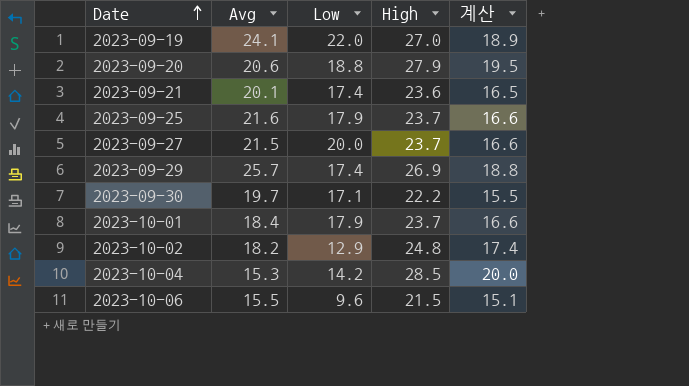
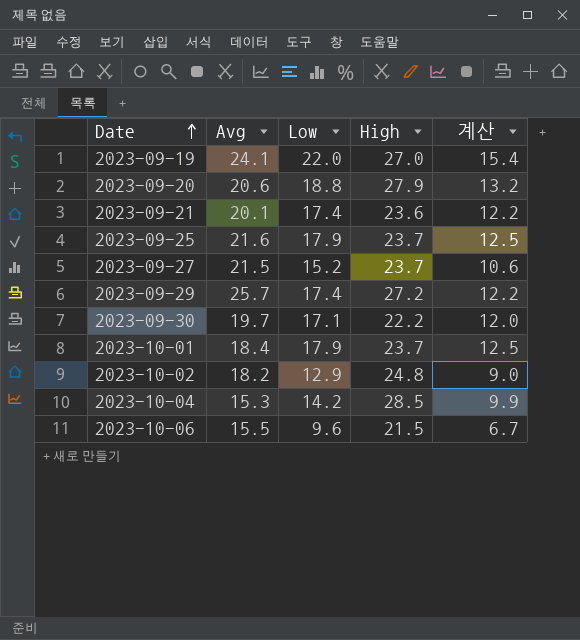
column 계산 | formula: [High] * 0.7 -> [Low] * 0.7
2023-09-27 | Low: 20.0 -> 15.2
2023-09-29 | High: 26.9 -> 27.2

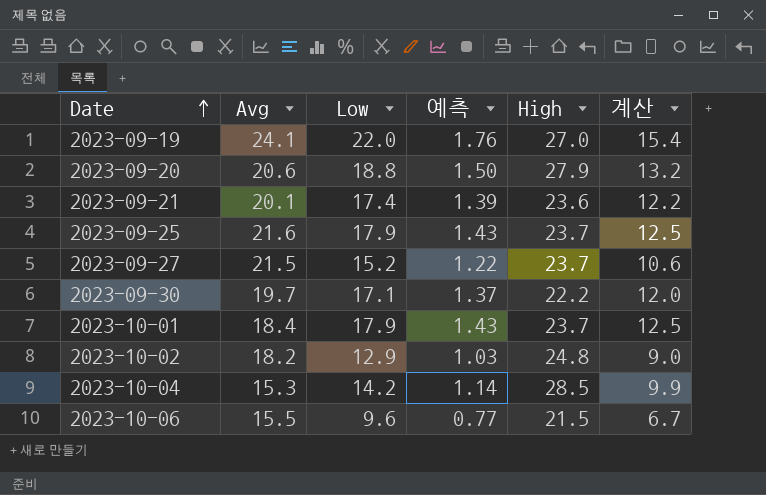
column 예측 | formula: none -> [Low] * 0.08
row 2023-09-29: 25.7 | 17.4 | 27.2 | 12.2 -> none

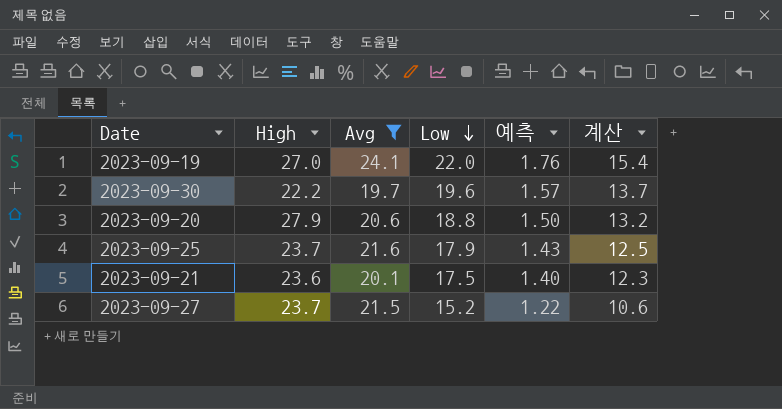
filter: none -> Avg >= 19.7
row order: Date ascending -> Low descending
column High | position: 5 -> 2
2023-09-30 | Low: 17.1 -> 19.6
2023-09-30 | 예측: 1.37 -> 1.57
2023-09-30 | 계산: 12.0 -> 13.7
2023-09-21 | Low: 17.4 -> 17.5
2023-09-21 | 예측: 1.39 -> 1.40
2023-09-21 | 계산: 12.2 -> 12.3

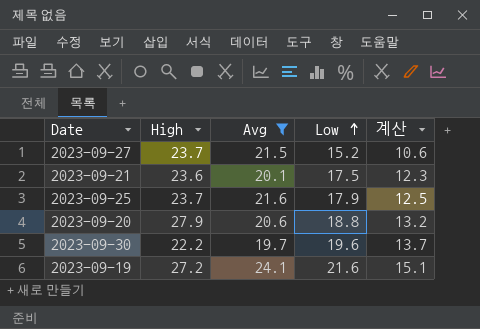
row order: Low descending -> Low ascending
column 예측 | formula: [Low] * 0.08 -> none
2023-09-19 | High: 27.0 -> 27.2
2023-09-19 | Low: 22.0 -> 21.6
2023-09-19 | 계산: 15.4 -> 15.1

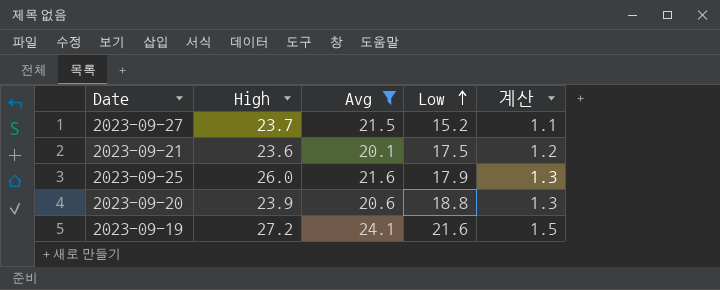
column 계산 | formula: [Low] * 0.7 -> [Low] * 0.07
row 2023-09-30: 22.2 | 19.7 | 19.6 | 13.7 -> none
2023-09-25 | High: 23.7 -> 26.0
2023-09-20 | High: 27.9 -> 23.9

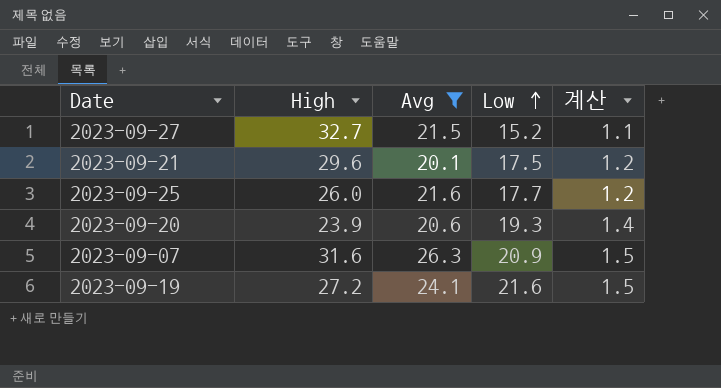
2023-09-27 | High: 23.7 -> 32.7
2023-09-21 | High: 23.6 -> 29.6
2023-09-25 | Low: 17.9 -> 17.7
2023-09-25 | 계산: 1.3 -> 1.2
2023-09-20 | Low: 18.8 -> 19.3
2023-09-20 | 계산: 1.3 -> 1.4
row 2023-09-07: none -> 31.6 | 26.3 | 20.9 | 1.5

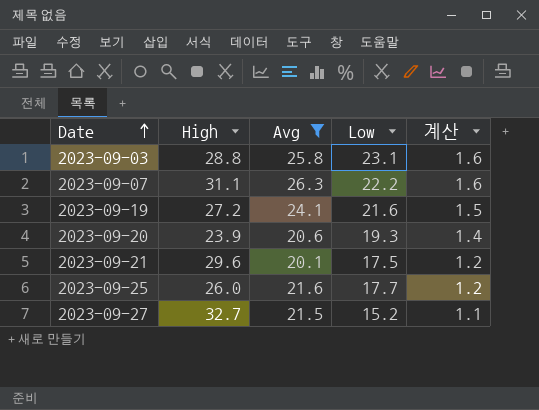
row order: Low ascending -> Date ascending
row 2023-09-03: none -> 28.8 | 25.8 | 23.1 | 1.6
2023-09-07 | High: 31.6 -> 31.1
2023-09-07 | Low: 20.9 -> 22.2
2023-09-07 | 계산: 1.5 -> 1.6

